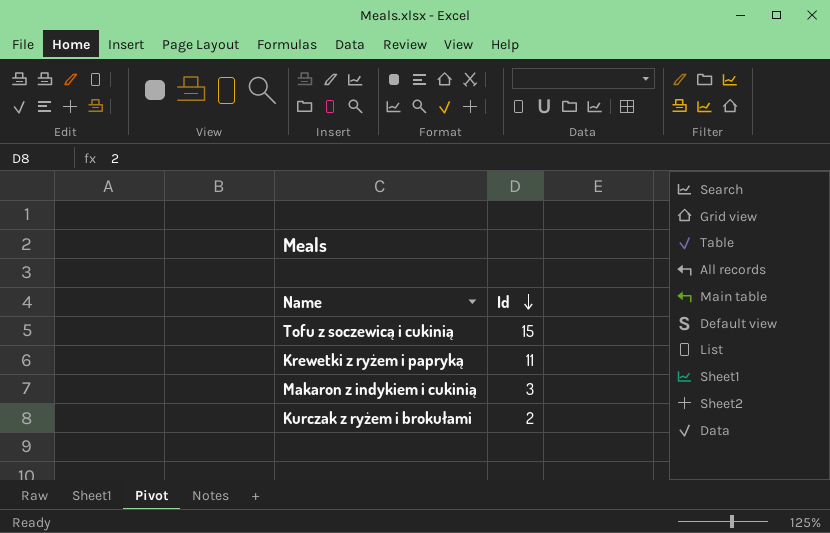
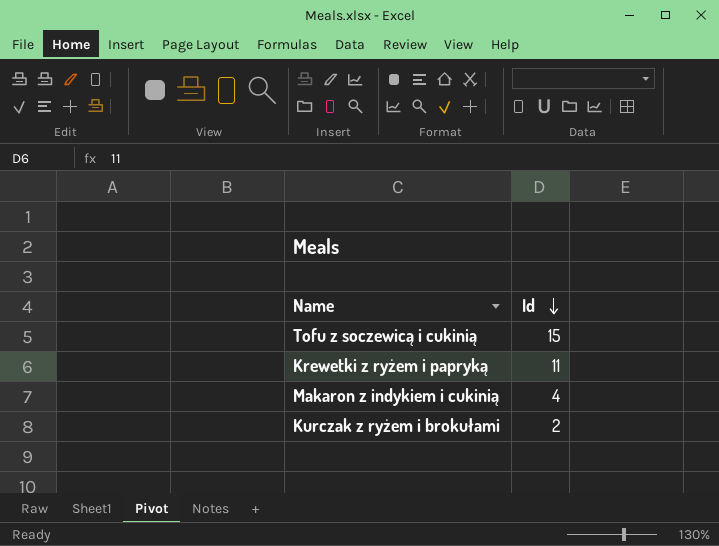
Makaron z indykiem i cukinią | Id: 3 -> 4

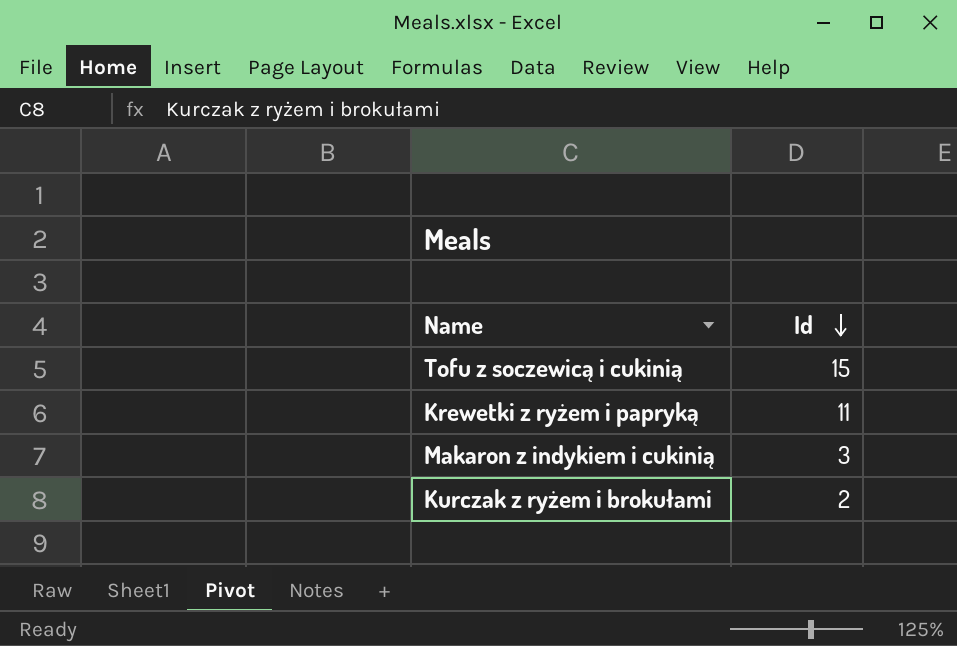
Makaron z indykiem i cukinią | Id: 4 -> 3

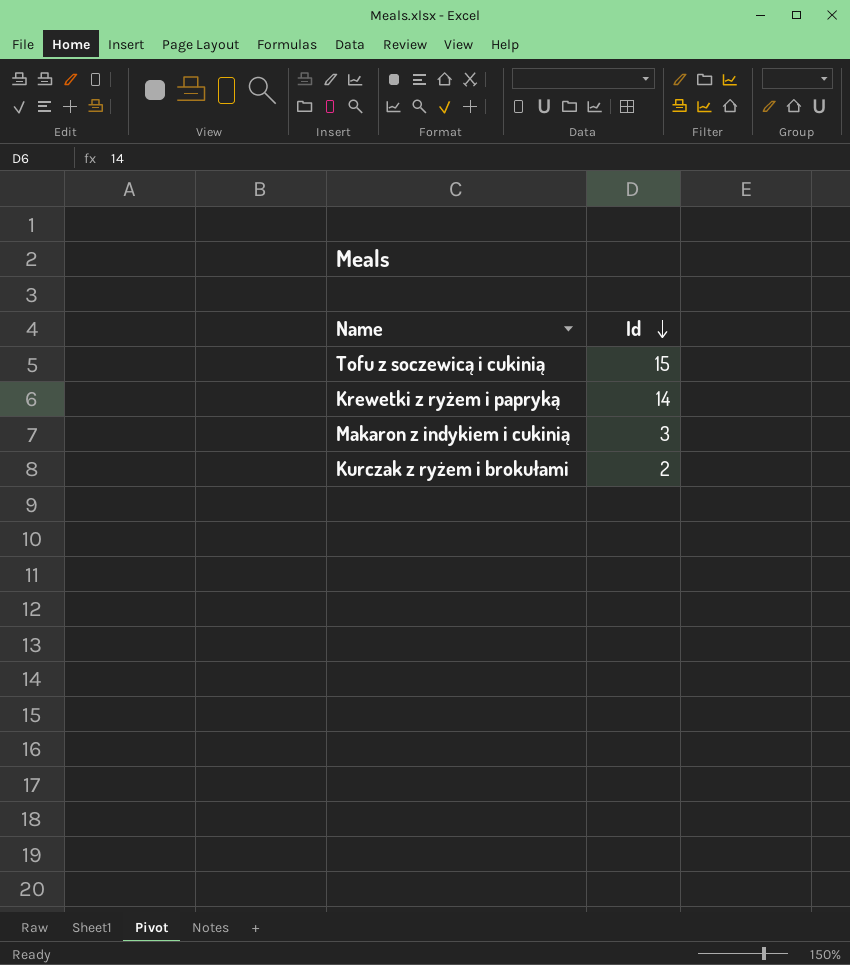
Krewetki z ryżem i papryką | Id: 11 -> 14

